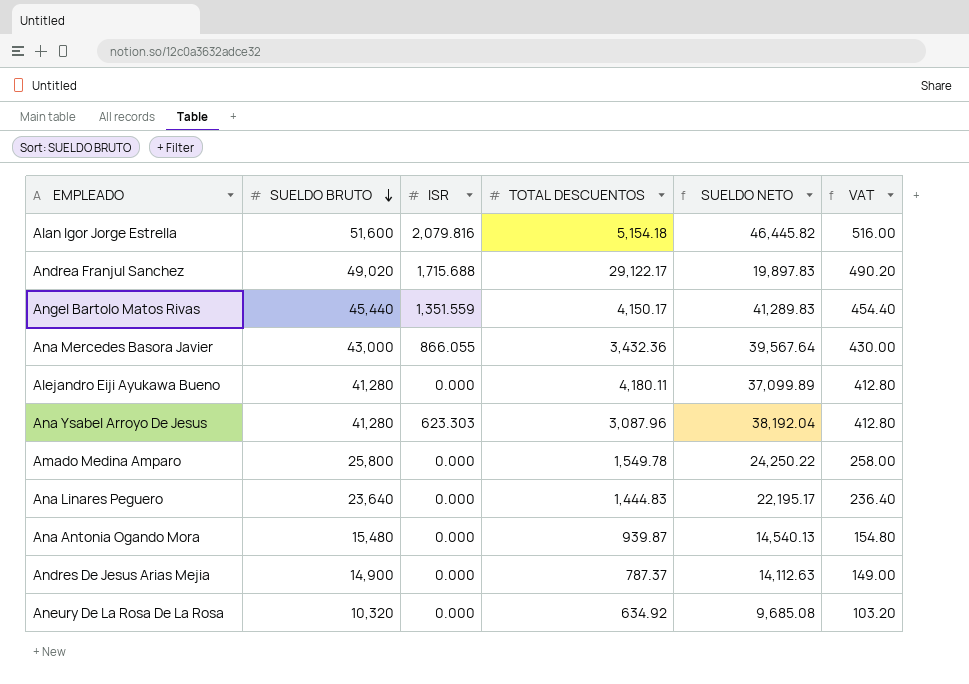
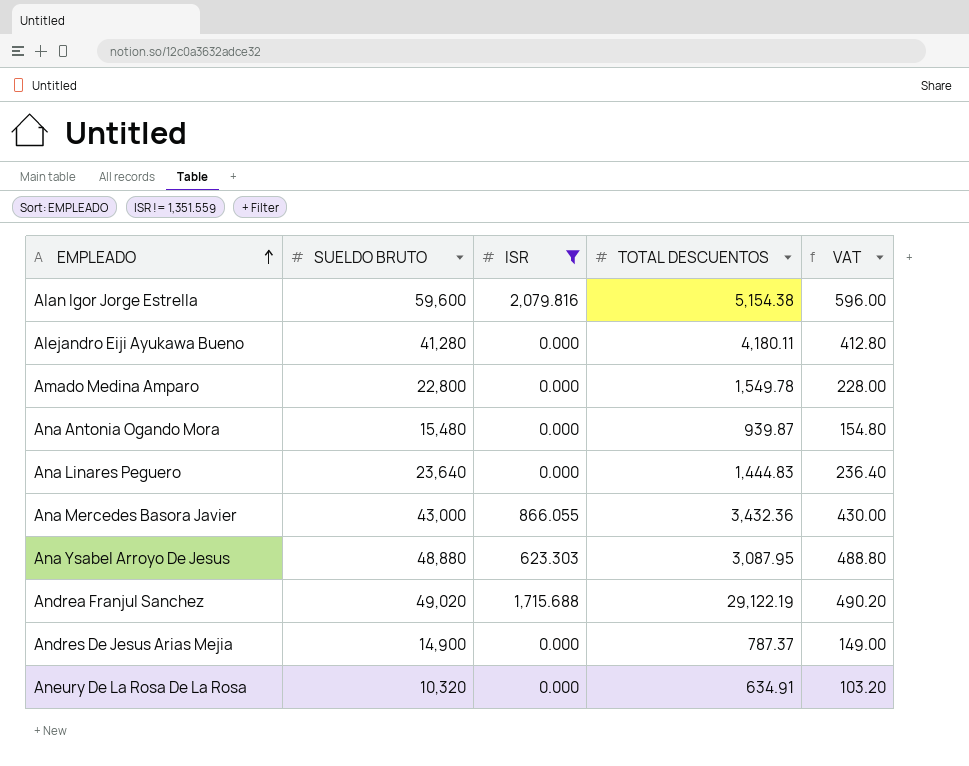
filter: none -> ISR != 1,351.559
row order: SUELDO BRUTO descending -> EMPLEADO ascending
column SUELDO NETO | formula: [SUELDO BRUTO] - [TOTAL DESCUENTOS] -> none
Alan Igor Jorge Estrella | SUELDO BRUTO: 51,600 -> 59,600
Alan Igor Jorge Estrella | TOTAL DESCUENTOS: 5,154.18 -> 5,154.38
Alan Igor Jorge Estrella | VAT: 516.00 -> 596.00
Amado Medina Amparo | SUELDO BRUTO: 25,800 -> 22,800
Amado Medina Amparo | VAT: 258.00 -> 228.00
Ana Ysabel Arroyo De Jesus | SUELDO BRUTO: 41,280 -> 48,880
Ana Ysabel Arroyo De Jesus | TOTAL DESCUENTOS: 3,087.96 -> 3,087.95
Ana Ysabel Arroyo De Jesus | VAT: 412.80 -> 488.80
Andrea Franjul Sanchez | TOTAL DESCUENTOS: 29,122.17 -> 29,122.19
Aneury De La Rosa De La Rosa | TOTAL DESCUENTOS: 634.92 -> 634.91

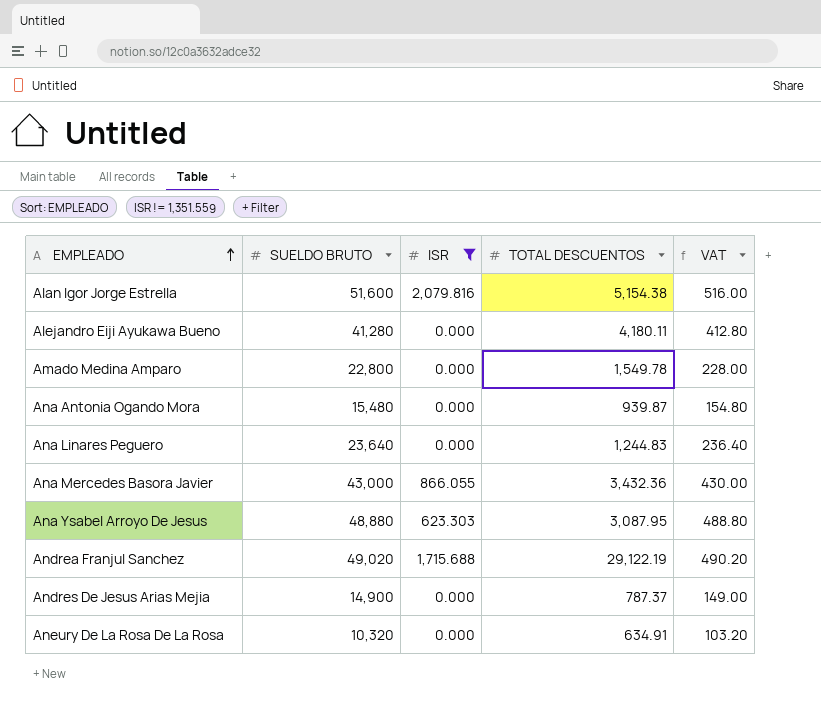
Alan Igor Jorge Estrella | SUELDO BRUTO: 59,600 -> 51,600
Alan Igor Jorge Estrella | VAT: 596.00 -> 516.00
Ana Linares Peguero | TOTAL DESCUENTOS: 1,444.83 -> 1,244.83

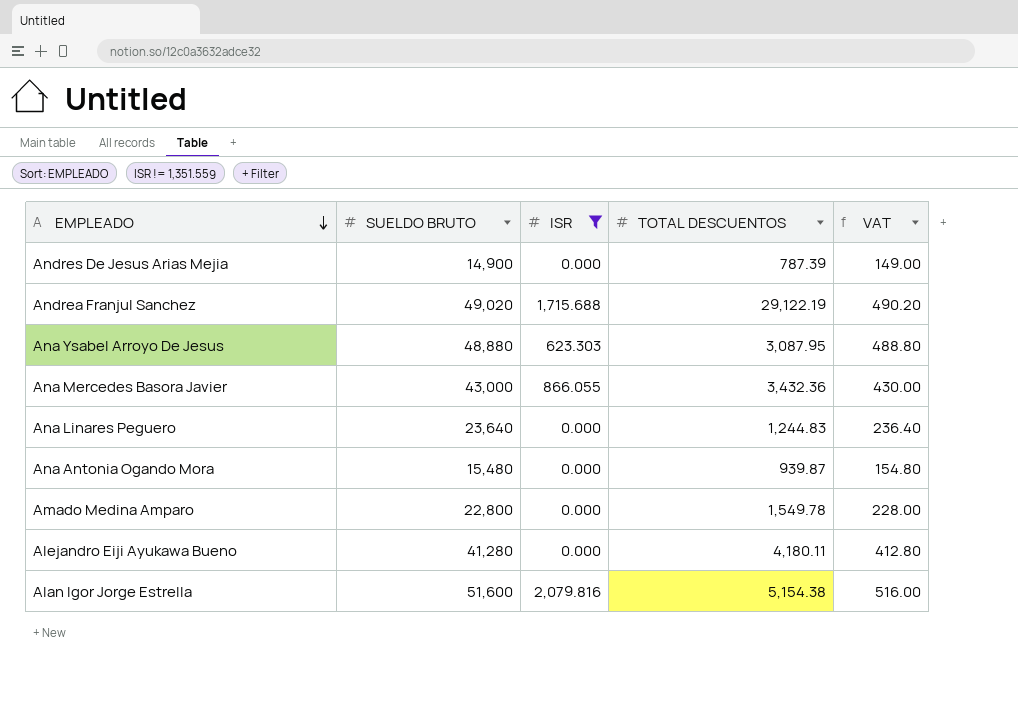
row order: EMPLEADO ascending -> EMPLEADO descending
row Aneury De La Rosa De La Rosa: 10,320 | 0.000 | 634.91 | 103.20 -> none
Andres De Jesus Arias Mejia | TOTAL DESCUENTOS: 787.37 -> 787.39

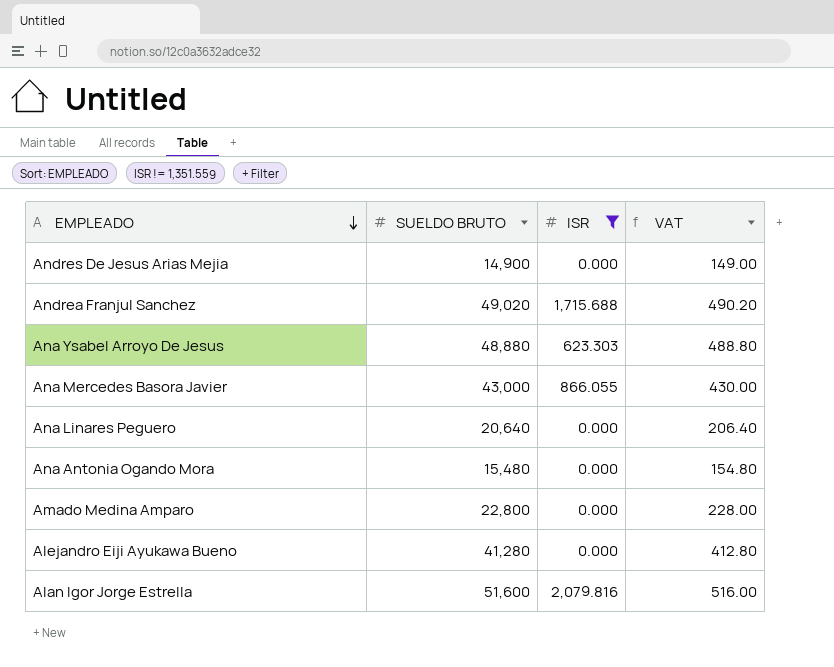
column TOTAL DESCUENTOS | position: 4 -> none
Ana Linares Peguero | SUELDO BRUTO: 23,640 -> 20,640
Ana Linares Peguero | VAT: 236.40 -> 206.40

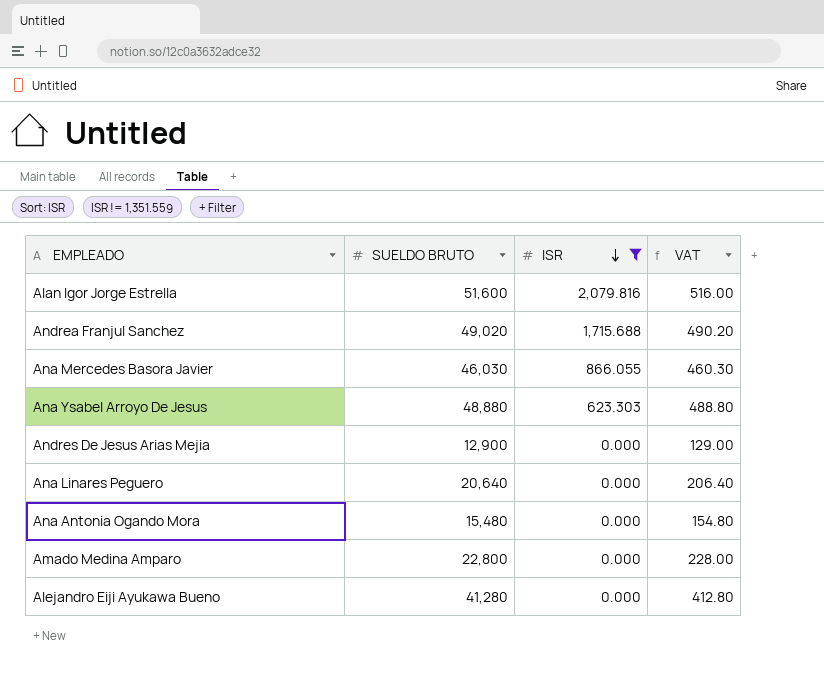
row order: EMPLEADO descending -> ISR descending
Ana Mercedes Basora Javier | SUELDO BRUTO: 43,000 -> 46,030
Ana Mercedes Basora Javier | VAT: 430.00 -> 460.30
Andres De Jesus Arias Mejia | SUELDO BRUTO: 14,900 -> 12,900
Andres De Jesus Arias Mejia | VAT: 149.00 -> 129.00

